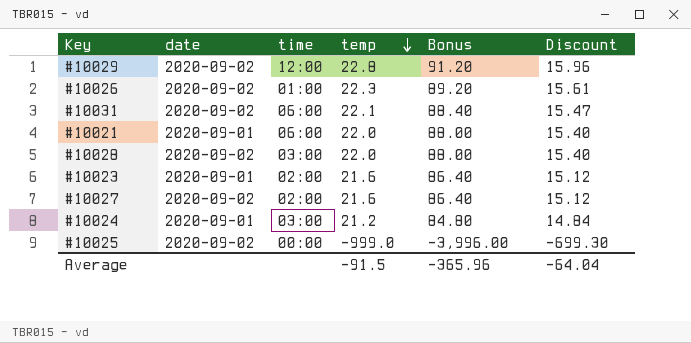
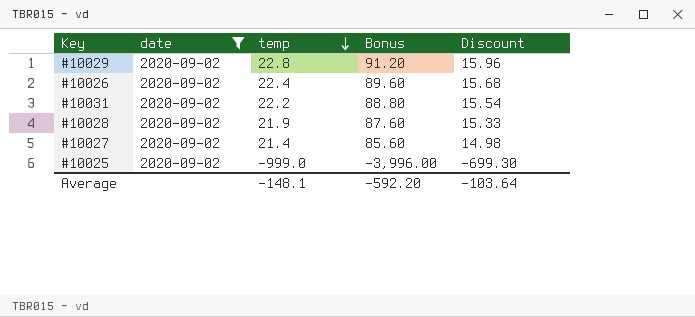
filter: none -> date = 2020-09-02
column time | position: 3 -> none
#10026 | temp: 22.3 -> 22.4
#10026 | Bonus: 89.20 -> 89.60
#10026 | Discount: 15.61 -> 15.68
#10031 | temp: 22.1 -> 22.2
#10031 | Bonus: 88.40 -> 88.80
#10031 | Discount: 15.47 -> 15.54
#10028 | temp: 22.0 -> 21.9
#10028 | Bonus: 88.00 -> 87.60
#10028 | Discount: 15.40 -> 15.33
#10027 | temp: 21.6 -> 21.4
#10027 | Bonus: 86.40 -> 85.60
#10027 | Discount: 15.12 -> 14.98
Average | temp: -91.5 -> -148.1
Average | Bonus: -365.96 -> -592.20
Average | Discount: -64.04 -> -103.64

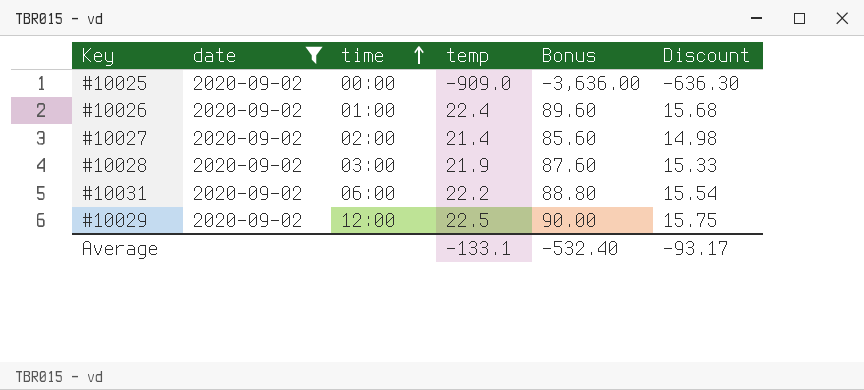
row order: temp descending -> time ascending
column time | position: none -> 3
#10025 | temp: -999.0 -> -909.0
#10025 | Bonus: -3,996.00 -> -3,636.00
#10025 | Discount: -699.30 -> -636.30
#10029 | temp: 22.8 -> 22.5
#10029 | Bonus: 91.20 -> 90.00
#10029 | Discount: 15.96 -> 15.75
Average | temp: -148.1 -> -133.1
Average | Bonus: -592.20 -> -532.40
Average | Discount: -103.64 -> -93.17

